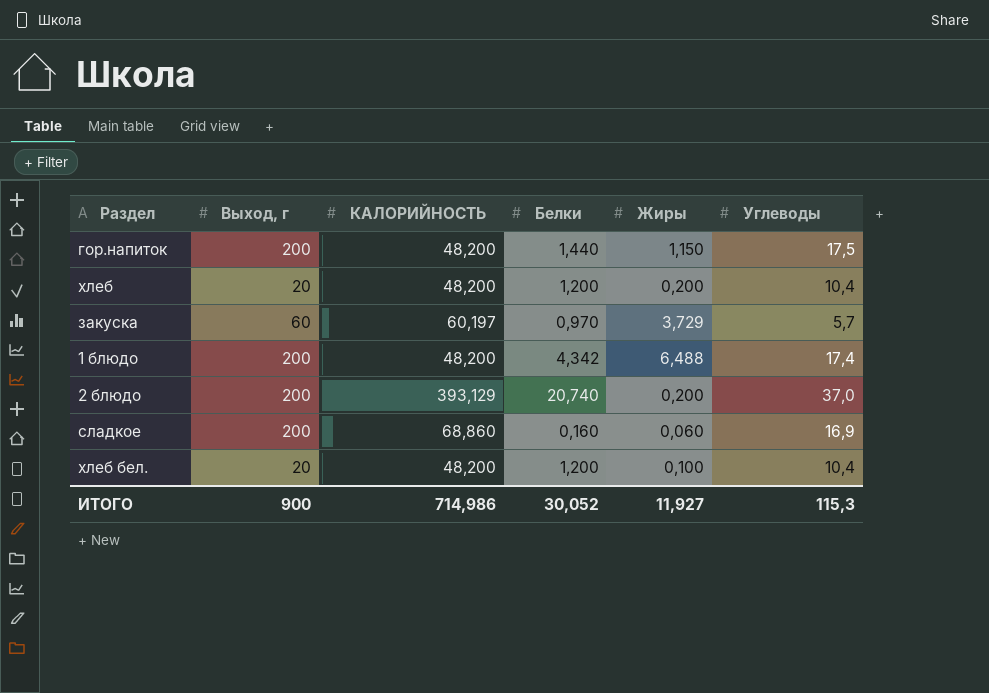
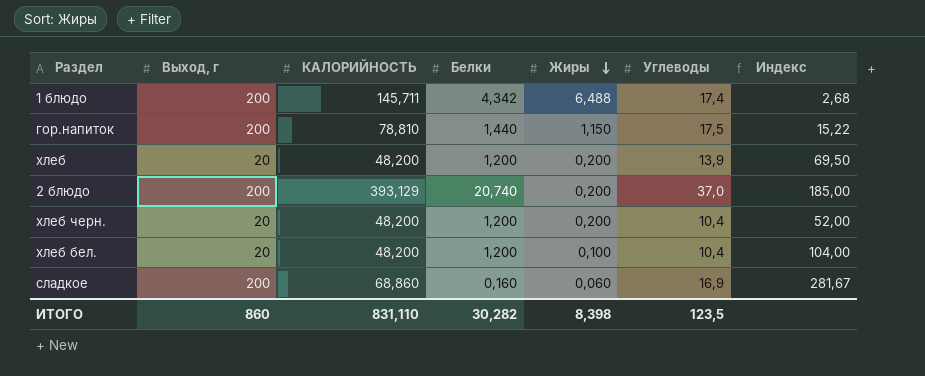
row order: none -> Жиры descending
column Индекс | formula: none -> [Углеводы] / [Жиры]
row закуска: 60 | 60,197 | 0,970 | 3,729 | 5,7 -> none
1 блюдо | КАЛОРИЙНОСТЬ: 48,200 -> 145,711
гор.напиток | КАЛОРИЙНОСТЬ: 48,200 -> 78,810
хлеб | Углеводы: 10,4 -> 13,9
row хлеб черн.: none -> 20 | 48,200 | 1,200 | 0,200 | 10,4 | 52,00
ИТОГО | Выход, г: 900 -> 860
ИТОГО | КАЛОРИЙНОСТЬ: 714,986 -> 831,110
ИТОГО | Белки: 30,052 -> 30,282
ИТОГО | Жиры: 11,927 -> 8,398
ИТОГО | Углеводы: 115,3 -> 123,5

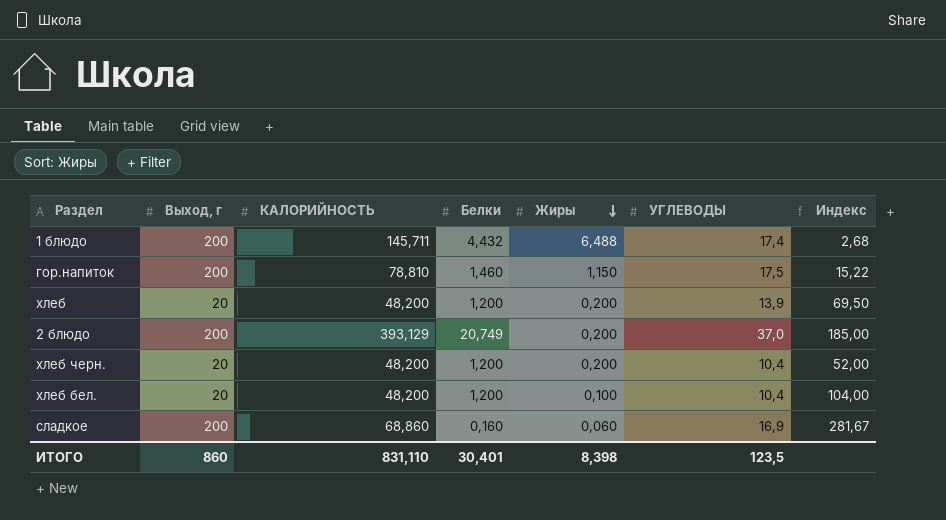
column name: Углеводы -> УГЛЕВОДЫ
1 блюдо | Белки: 4,342 -> 4,432
гор.напиток | Белки: 1,440 -> 1,460
2 блюдо | Белки: 20,740 -> 20,749
ИТОГО | Белки: 30,282 -> 30,401

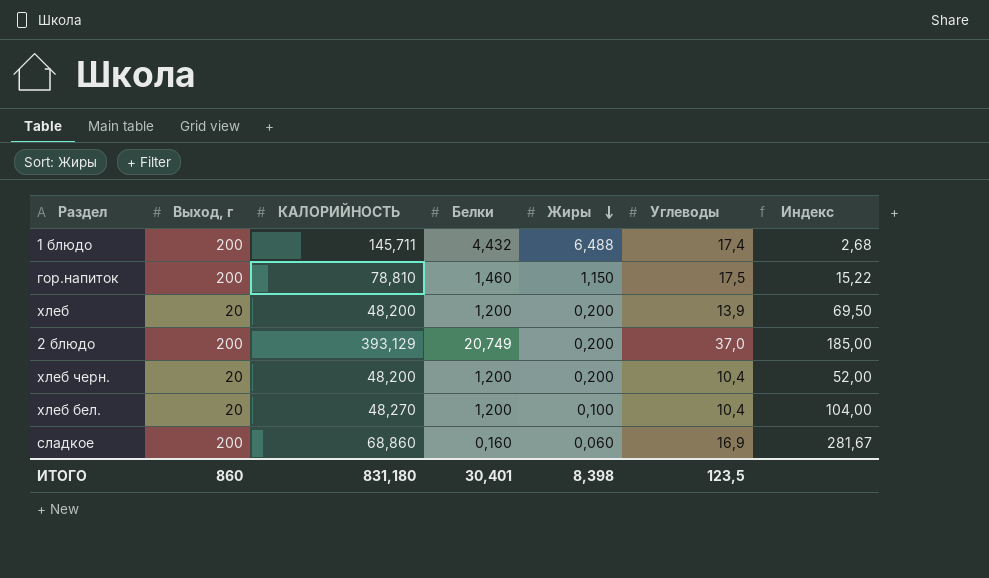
column name: УГЛЕВОДЫ -> Углеводы
хлеб бел. | КАЛОРИЙНОСТЬ: 48,200 -> 48,270
ИТОГО | КАЛОРИЙНОСТЬ: 831,110 -> 831,180

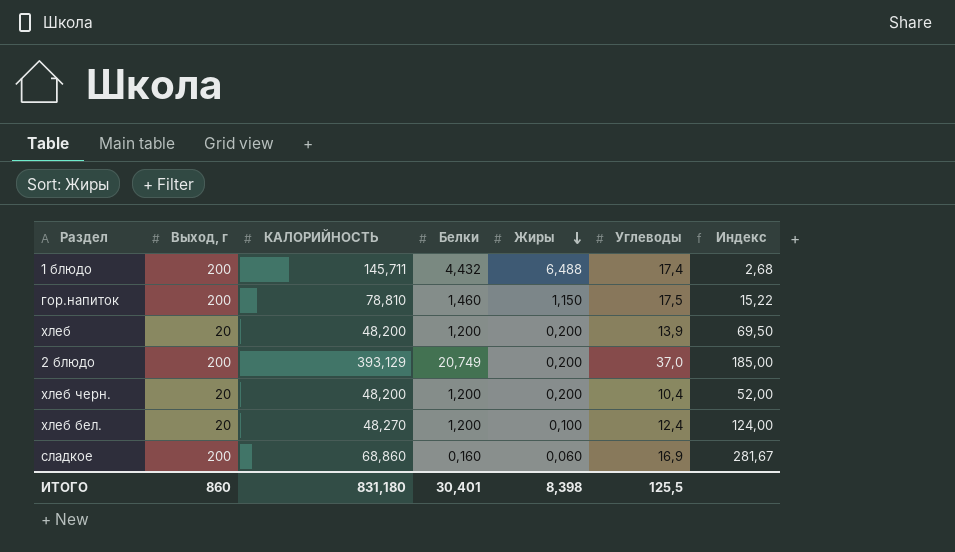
хлеб бел. | Углеводы: 10,4 -> 12,4
хлеб бел. | Индекс: 104,00 -> 124,00
ИТОГО | Углеводы: 123,5 -> 125,5

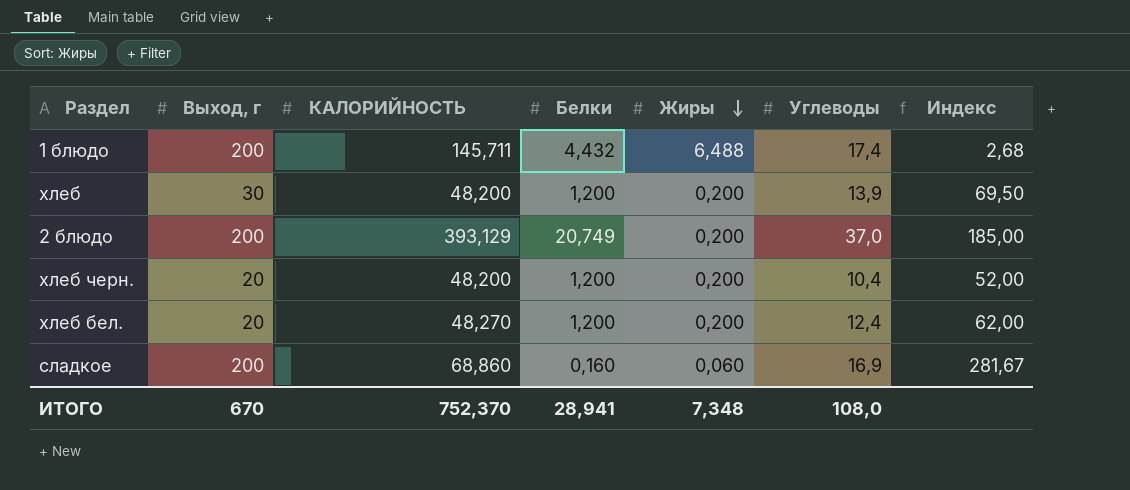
row гор.напиток: 200 | 78,810 | 1,460 | 1,150 | 17,5 | 15,22 -> none
хлеб | Выход, г: 20 -> 30
хлеб бел. | Жиры: 0,100 -> 0,200
хлеб бел. | Индекс: 124,00 -> 62,00
ИТОГО | Выход, г: 860 -> 670
ИТОГО | КАЛОРИЙНОСТЬ: 831,180 -> 752,370
ИТОГО | Белки: 30,401 -> 28,941
ИТОГО | Жиры: 8,398 -> 7,348
ИТОГО | Углеводы: 125,5 -> 108,0

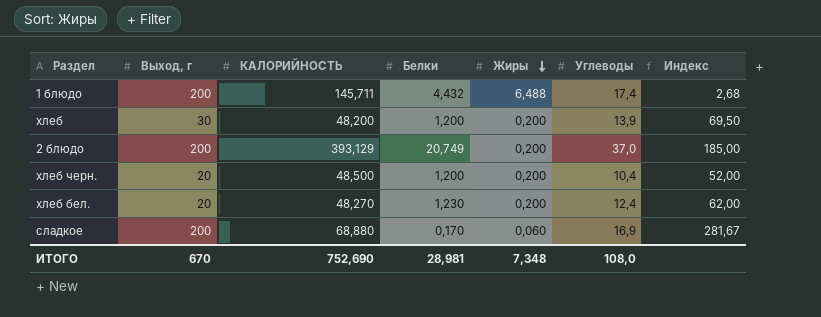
хлеб черн. | КАЛОРИЙНОСТЬ: 48,200 -> 48,500
хлеб бел. | Белки: 1,200 -> 1,230
сладкое | КАЛОРИЙНОСТЬ: 68,860 -> 68,880
сладкое | Белки: 0,160 -> 0,170
ИТОГО | КАЛОРИЙНОСТЬ: 752,370 -> 752,690
ИТОГО | Белки: 28,941 -> 28,981

